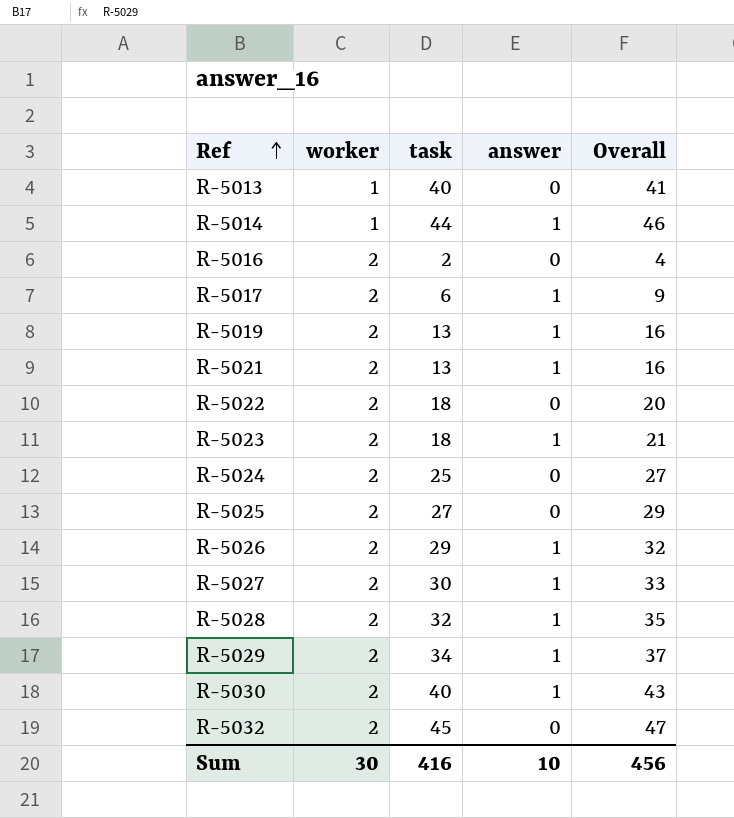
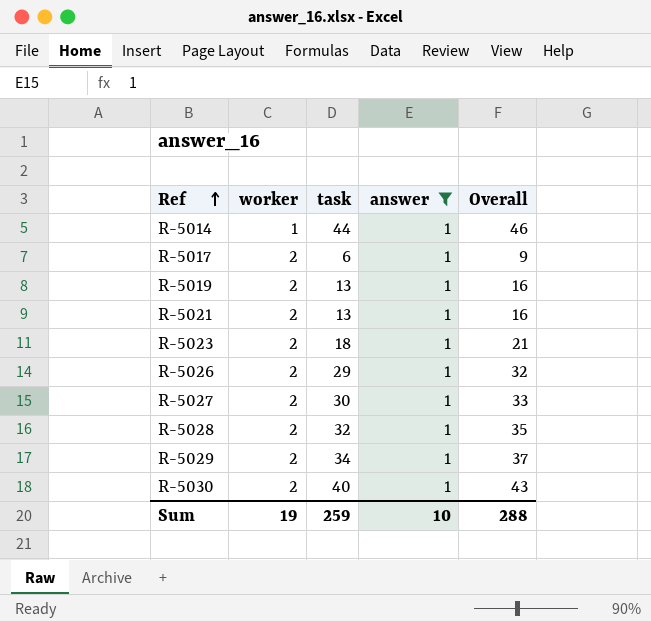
filter: none -> answer = 1
Sum | worker: 30 -> 19
Sum | task: 416 -> 259
Sum | Overall: 456 -> 288

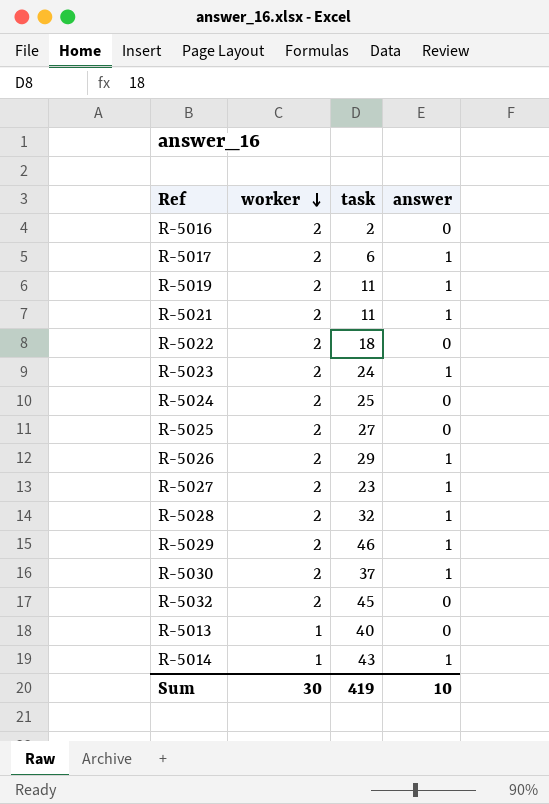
filter: answer = 1 -> none
row order: Ref ascending -> worker descending
column Overall | formula: [worker] + [task] + [answer] -> none
R-5019 | task: 13 -> 11
R-5021 | task: 13 -> 11
R-5023 | task: 18 -> 24
R-5027 | task: 30 -> 23
R-5029 | task: 34 -> 46
R-5030 | task: 40 -> 37
R-5014 | task: 44 -> 43
Sum | worker: 19 -> 30
Sum | task: 259 -> 419

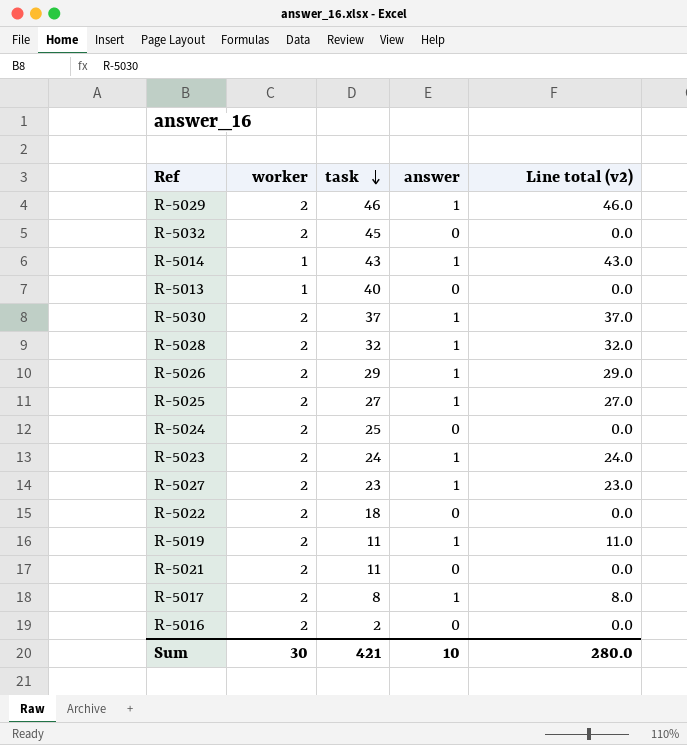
row order: worker descending -> task descending
column Line total (v2) | formula: none -> [task] * [answer]
R-5025 | answer: 0 -> 1
R-5021 | answer: 1 -> 0
R-5017 | task: 6 -> 8
Sum | task: 419 -> 421

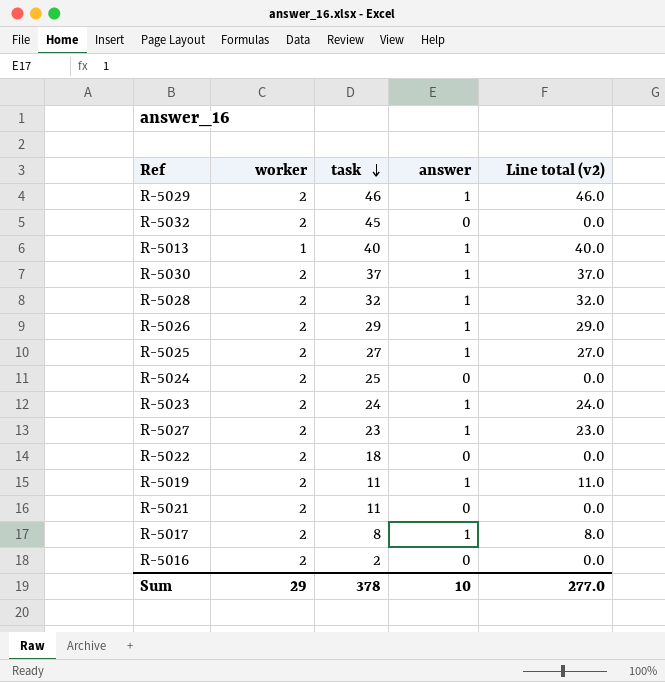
row R-5014: 1 | 43 | 1 | 43.0 -> none
R-5013 | answer: 0 -> 1
R-5013 | Line total (v2): 0.0 -> 40.0
Sum | worker: 30 -> 29
Sum | task: 421 -> 378
Sum | Line total (v2): 280.0 -> 277.0

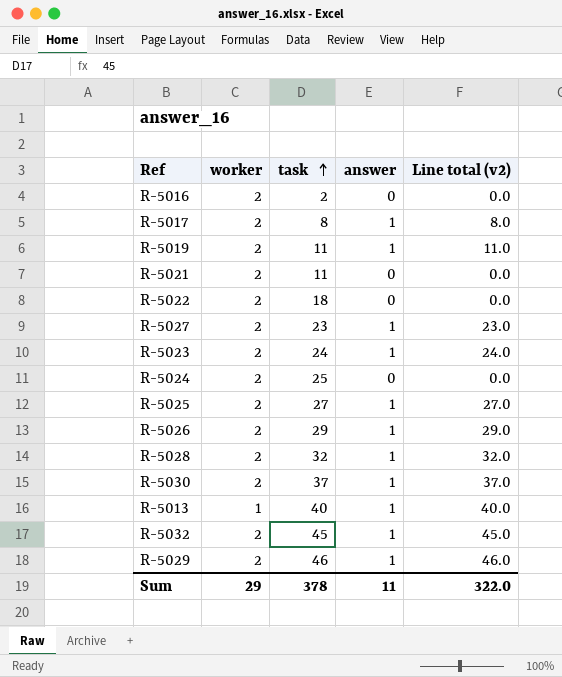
row order: task descending -> task ascending
R-5032 | answer: 0 -> 1
R-5032 | Line total (v2): 0.0 -> 45.0
Sum | answer: 10 -> 11
Sum | Line total (v2): 277.0 -> 322.0

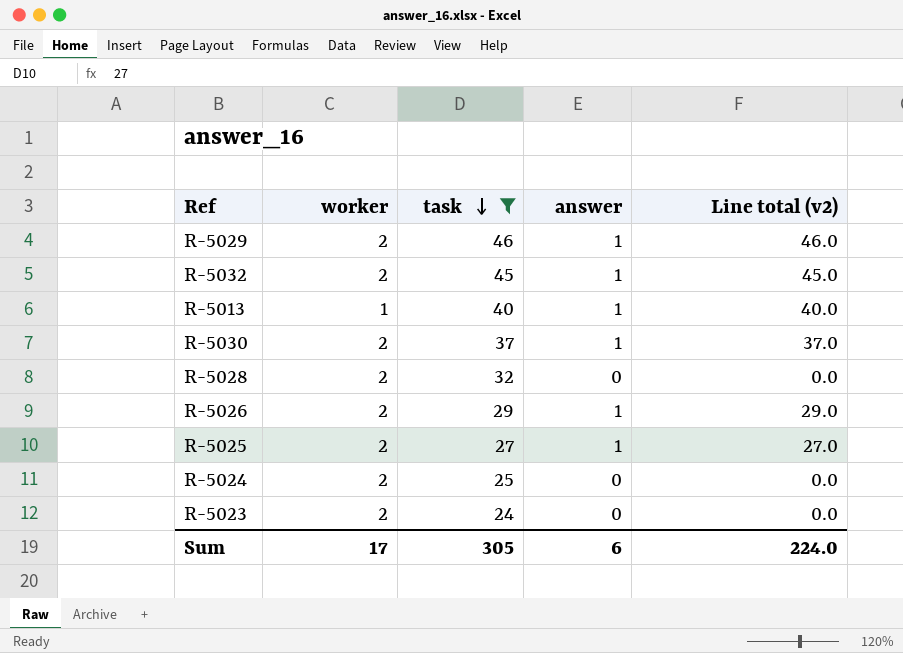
filter: none -> task >= 24
row order: task ascending -> task descending
R-5028 | answer: 1 -> 0
R-5028 | Line total (v2): 32.0 -> 0.0
R-5023 | answer: 1 -> 0
R-5023 | Line total (v2): 24.0 -> 0.0
Sum | worker: 29 -> 17
Sum | task: 378 -> 305
Sum | answer: 11 -> 6
Sum | Line total (v2): 322.0 -> 224.0

